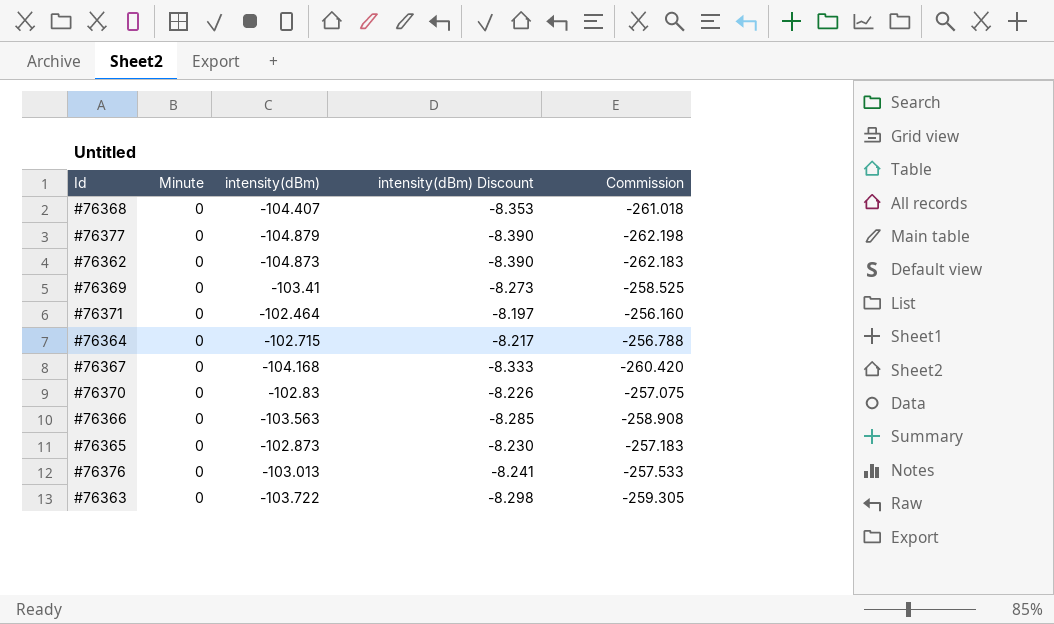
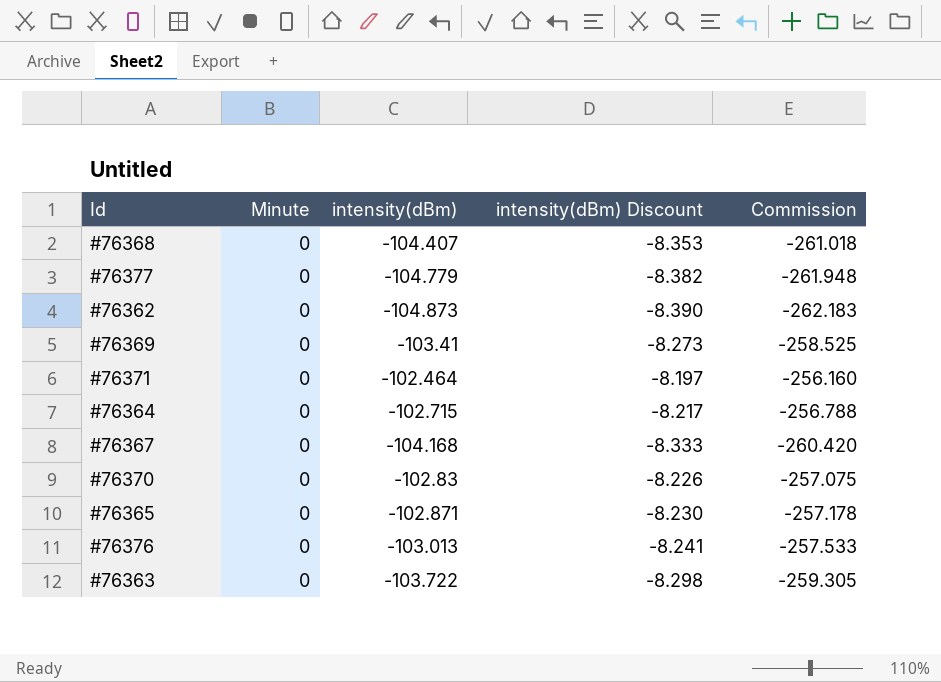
row #76366: 0 | -103.563 | -8.285 | -258.908 -> none
#76377 | intensity(dBm): -104.879 -> -104.779
#76377 | intensity(dBm) Discount: -8.390 -> -8.382
#76377 | Commission: -262.198 -> -261.948
#76365 | intensity(dBm): -102.873 -> -102.871
#76365 | Commission: -257.183 -> -257.178

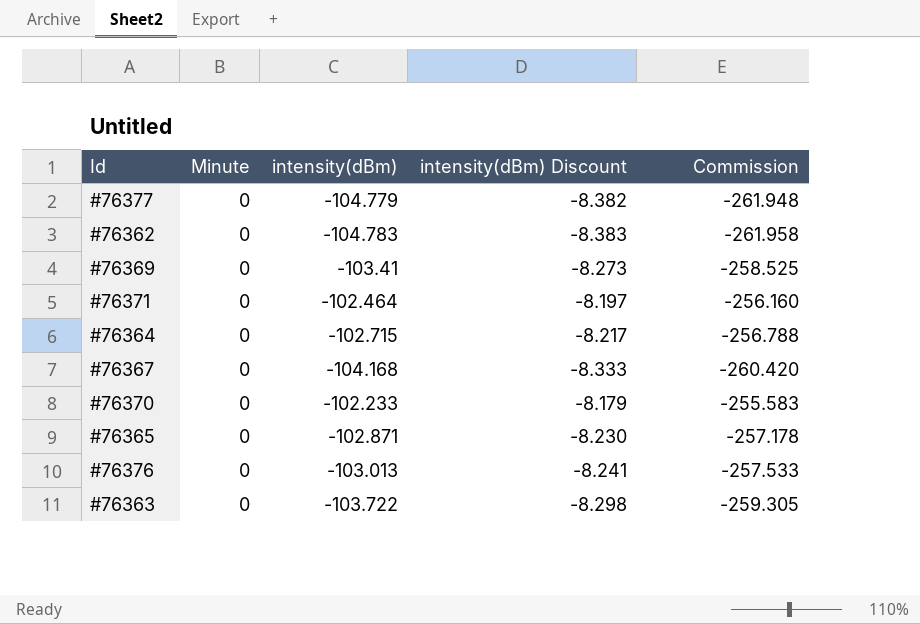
row #76368: 0 | -104.407 | -8.353 | -261.018 -> none
#76362 | intensity(dBm): -104.873 -> -104.783
#76362 | intensity(dBm) Discount: -8.390 -> -8.383
#76362 | Commission: -262.183 -> -261.958
#76370 | intensity(dBm): -102.83 -> -102.233
#76370 | intensity(dBm) Discount: -8.226 -> -8.179
#76370 | Commission: -257.075 -> -255.583

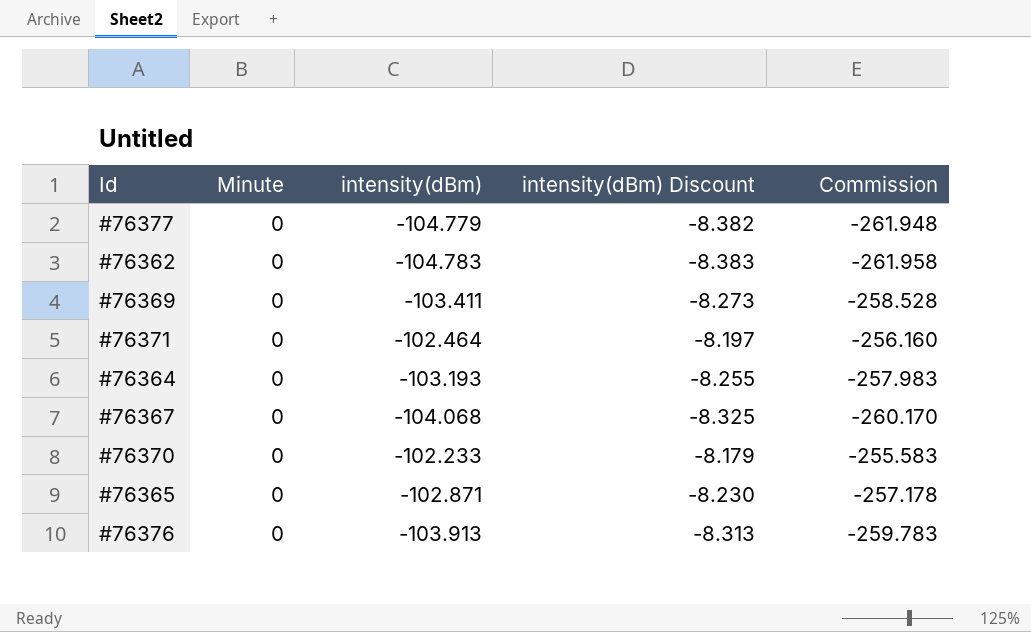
row #76363: 0 | -103.722 | -8.298 | -259.305 -> none
#76369 | intensity(dBm): -103.41 -> -103.411
#76369 | Commission: -258.525 -> -258.528
#76364 | intensity(dBm): -102.715 -> -103.193
#76364 | intensity(dBm) Discount: -8.217 -> -8.255
#76364 | Commission: -256.788 -> -257.983
#76367 | intensity(dBm): -104.168 -> -104.068
#76367 | intensity(dBm) Discount: -8.333 -> -8.325
#76367 | Commission: -260.420 -> -260.170
#76376 | intensity(dBm): -103.013 -> -103.913
#76376 | intensity(dBm) Discount: -8.241 -> -8.313
#76376 | Commission: -257.533 -> -259.783

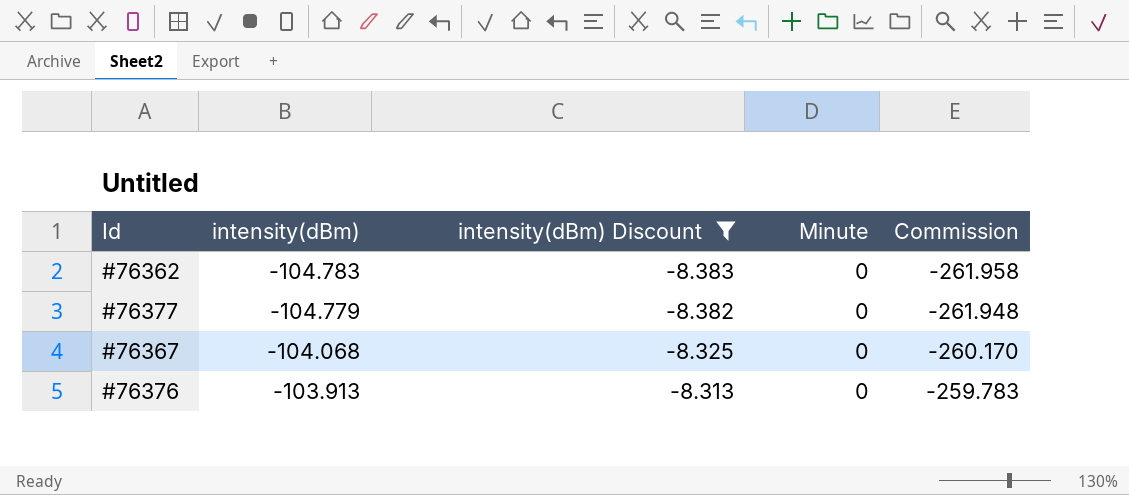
filter: none -> intensity(dBm) Discount <= -8.313
row order: none -> intensity(dBm) ascending
column Minute | position: 2 -> 4

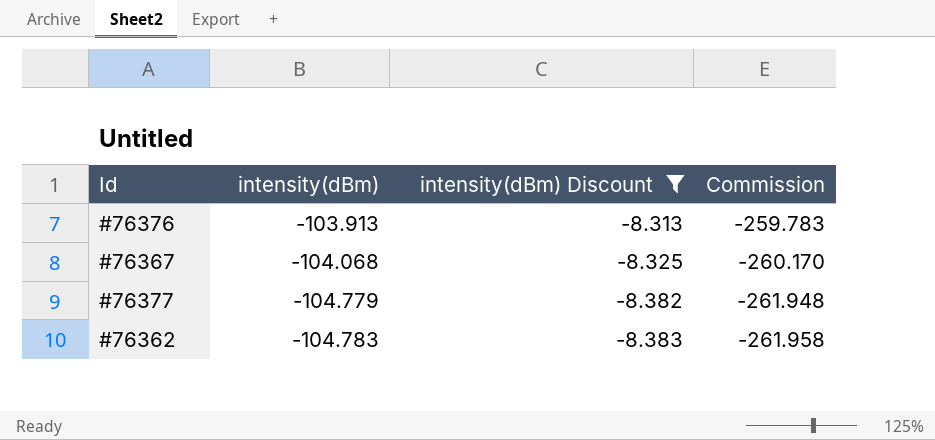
row order: intensity(dBm) ascending -> intensity(dBm) descending
column Minute | position: 4 -> none

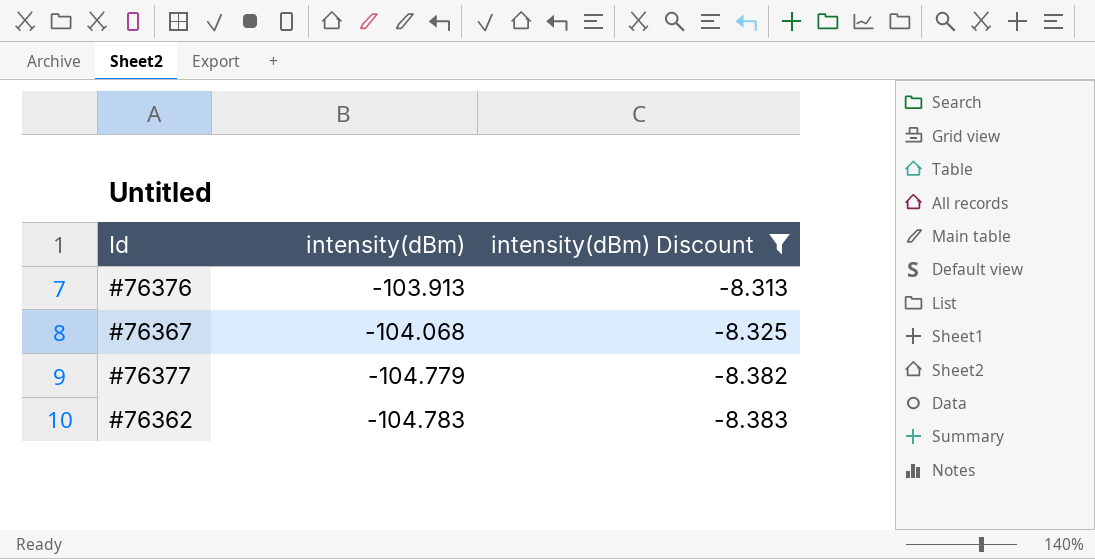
column Commission | formula: [intensity(dBm)] * 2.5 -> none

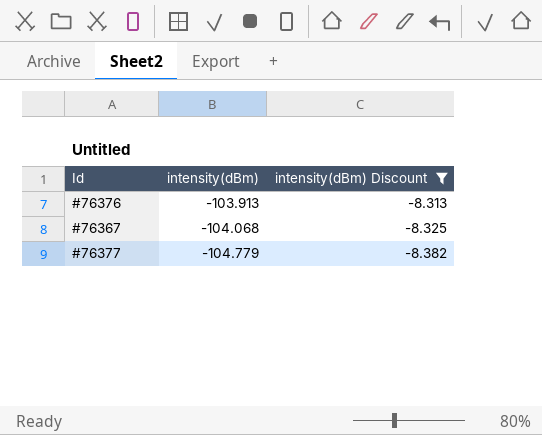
row #76362: -104.783 | -8.383 -> none

